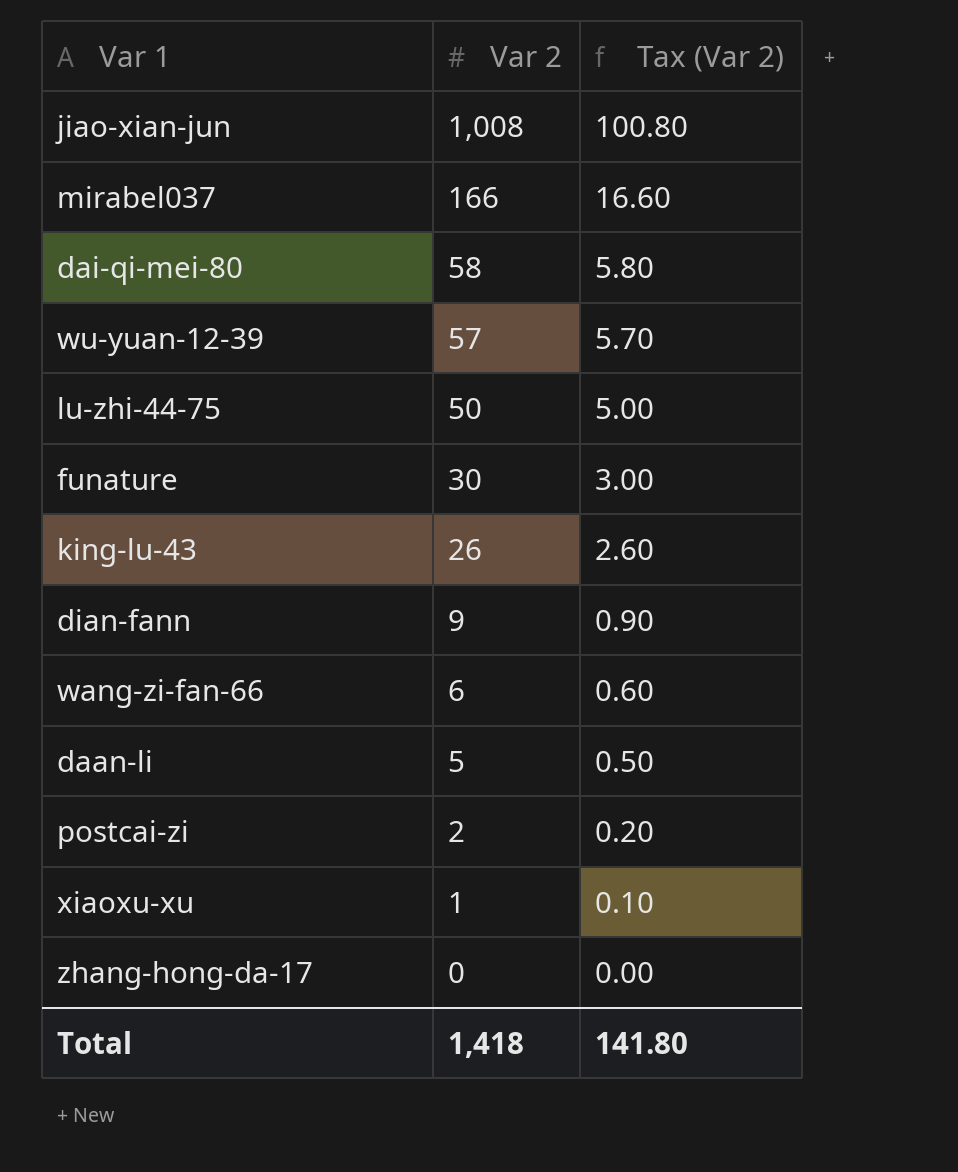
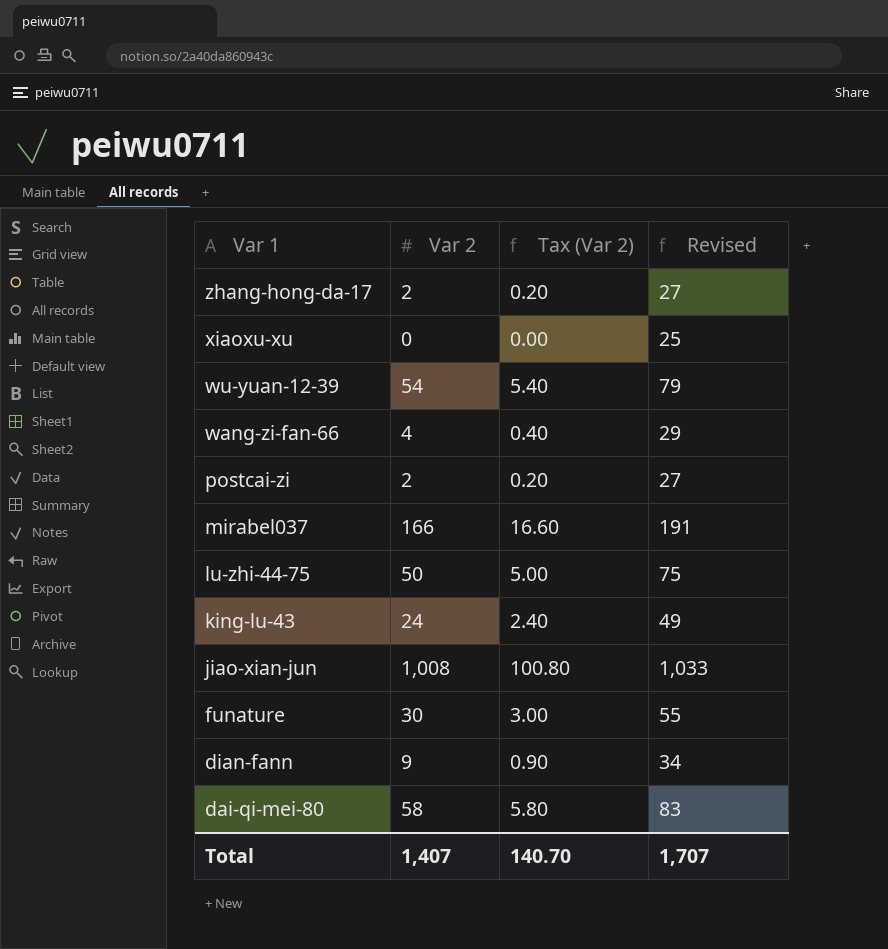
row order: Var 2 descending -> Var 1 descending
column Revised | formula: none -> [Var 2] + 25
row daan-li: 5 | 0.50 -> none
zhang-hong-da-17 | Var 2: 0 -> 2
zhang-hong-da-17 | Tax (Var 2): 0.00 -> 0.20
xiaoxu-xu | Var 2: 1 -> 0
xiaoxu-xu | Tax (Var 2): 0.10 -> 0.00
wu-yuan-12-39 | Var 2: 57 -> 54
wu-yuan-12-39 | Tax (Var 2): 5.70 -> 5.40
wang-zi-fan-66 | Var 2: 6 -> 4
wang-zi-fan-66 | Tax (Var 2): 0.60 -> 0.40
king-lu-43 | Var 2: 26 -> 24
king-lu-43 | Tax (Var 2): 2.60 -> 2.40
Total | Var 2: 1,418 -> 1,407
Total | Tax (Var 2): 141.80 -> 140.70

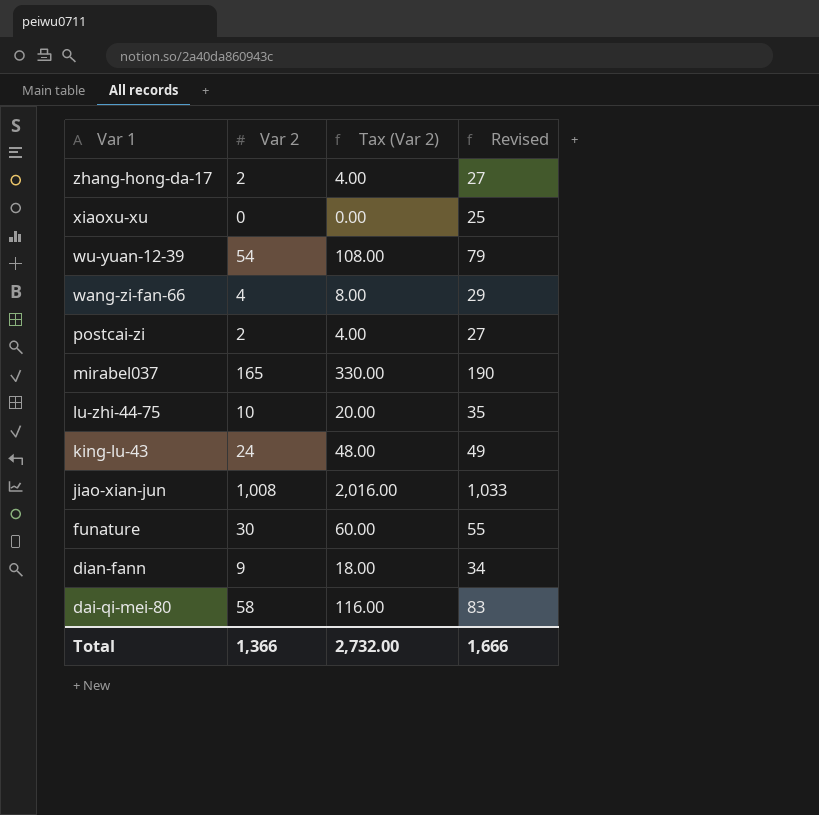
column Tax (Var 2) | formula: [Var 2] * 0.1 -> [Var 2] * 2
mirabel037 | Var 2: 166 -> 165
mirabel037 | Revised: 191 -> 190
lu-zhi-44-75 | Var 2: 50 -> 10
lu-zhi-44-75 | Revised: 75 -> 35
Total | Var 2: 1,407 -> 1,366
Total | Tax (Var 2): 140.70 -> 2,732.00
Total | Revised: 1,707 -> 1,666

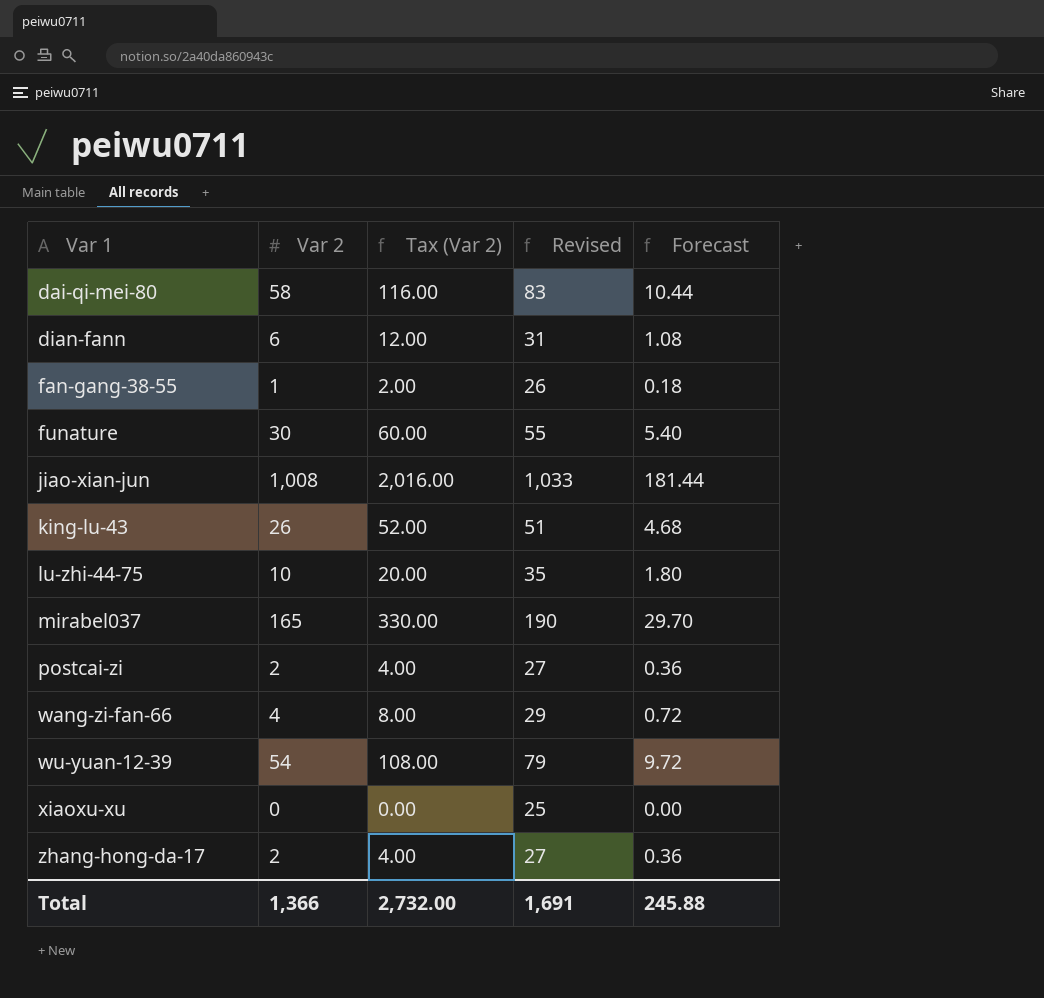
row order: Var 1 descending -> Var 1 ascending
column Forecast | formula: none -> [Var 2] * 0.18
dian-fann | Var 2: 9 -> 6
dian-fann | Tax (Var 2): 18.00 -> 12.00
dian-fann | Revised: 34 -> 31
row fan-gang-38-55: none -> 1 | 2.00 | 26 | 0.18
king-lu-43 | Var 2: 24 -> 26
king-lu-43 | Tax (Var 2): 48.00 -> 52.00
king-lu-43 | Revised: 49 -> 51
Total | Revised: 1,666 -> 1,691

